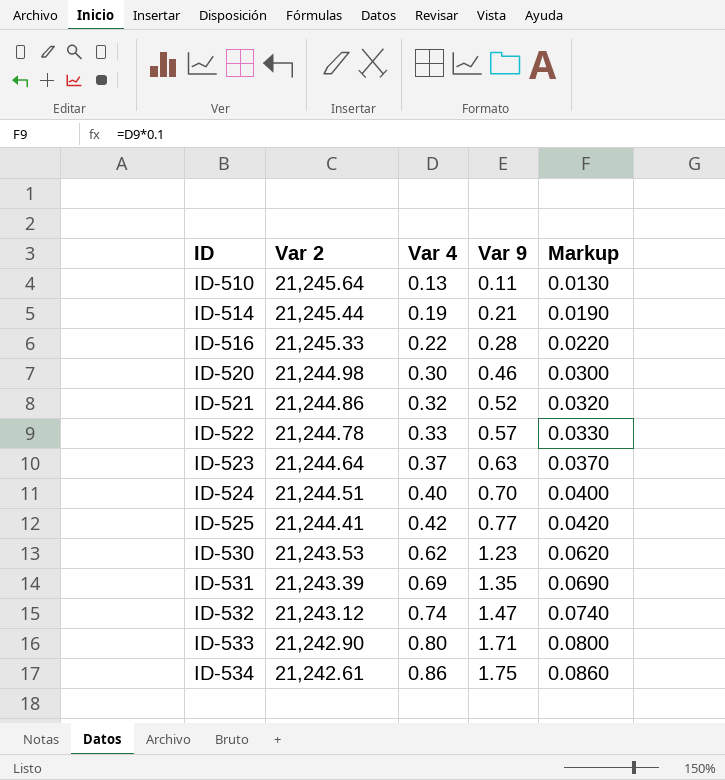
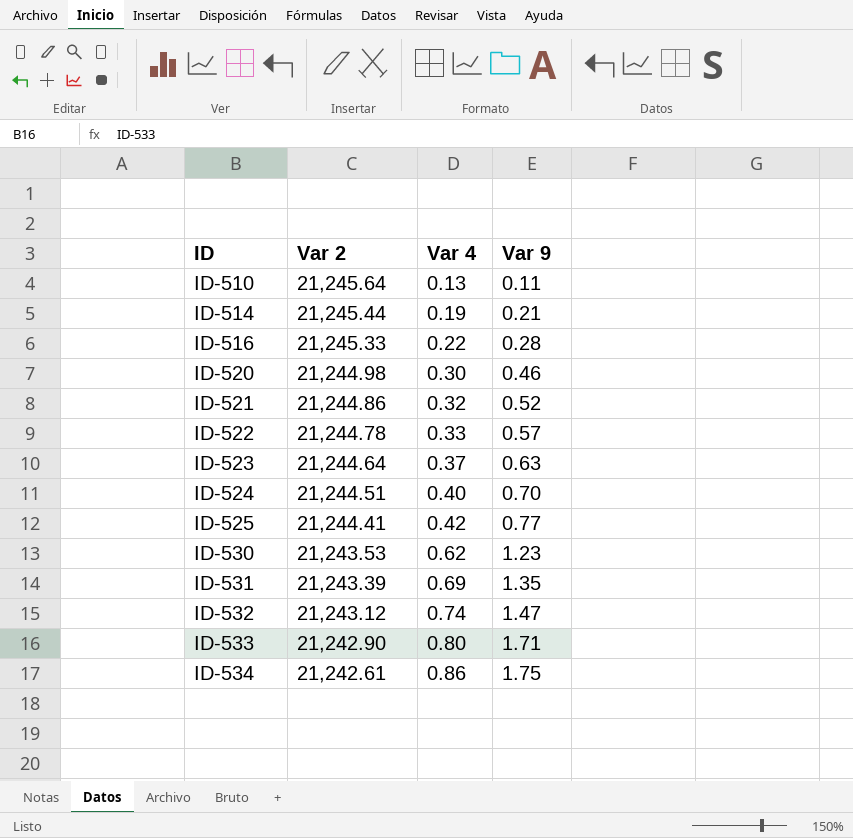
column Markup | formula: [Var 4] * 0.1 -> none

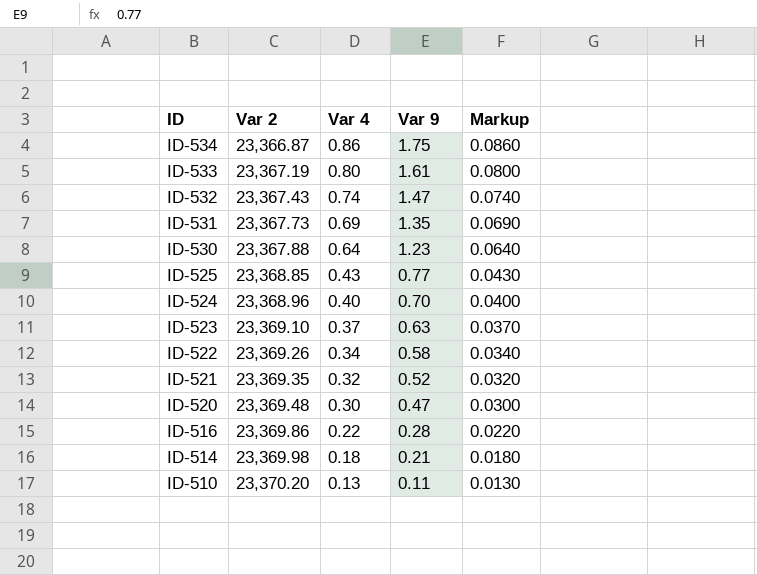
row order: ID ascending -> ID descending
column Markup | formula: none -> [Var 4] * 0.1
ID-534 | Var 2: 21,242.61 -> 23,366.87
ID-533 | Var 2: 21,242.90 -> 23,367.19
ID-533 | Var 9: 1.71 -> 1.61
ID-532 | Var 2: 21,243.12 -> 23,367.43
ID-531 | Var 2: 21,243.39 -> 23,367.73
ID-530 | Var 2: 21,243.53 -> 23,367.88
ID-530 | Var 4: 0.62 -> 0.64
ID-525 | Var 2: 21,244.41 -> 23,368.85
ID-525 | Var 4: 0.42 -> 0.43
ID-524 | Var 2: 21,244.51 -> 23,368.96
ID-523 | Var 2: 21,244.64 -> 23,369.10
ID-522 | Var 2: 21,244.78 -> 23,369.26
ID-522 | Var 4: 0.33 -> 0.34
ID-522 | Var 9: 0.57 -> 0.58
ID-521 | Var 2: 21,244.86 -> 23,369.35
ID-520 | Var 2: 21,244.98 -> 23,369.48
ID-520 | Var 9: 0.46 -> 0.47
ID-516 | Var 2: 21,245.33 -> 23,369.86
ID-514 | Var 2: 21,245.44 -> 23,369.98
ID-514 | Var 4: 0.19 -> 0.18
ID-510 | Var 2: 21,245.64 -> 23,370.20

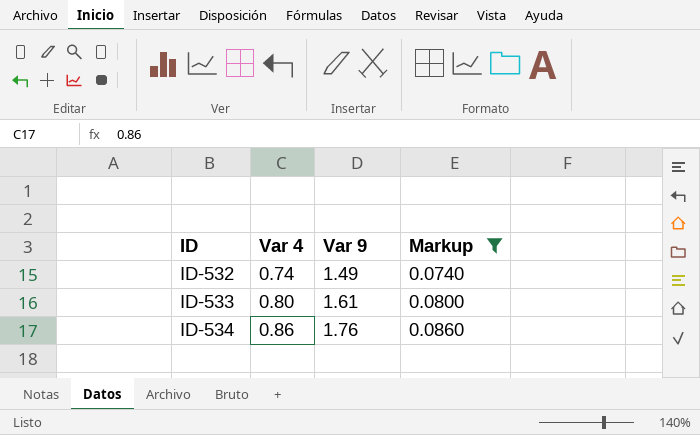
filter: none -> Markup >= 0.0740
row order: ID descending -> ID ascending
column Var 2 | position: 2 -> none
ID-532 | Var 9: 1.47 -> 1.49
ID-534 | Var 9: 1.75 -> 1.76

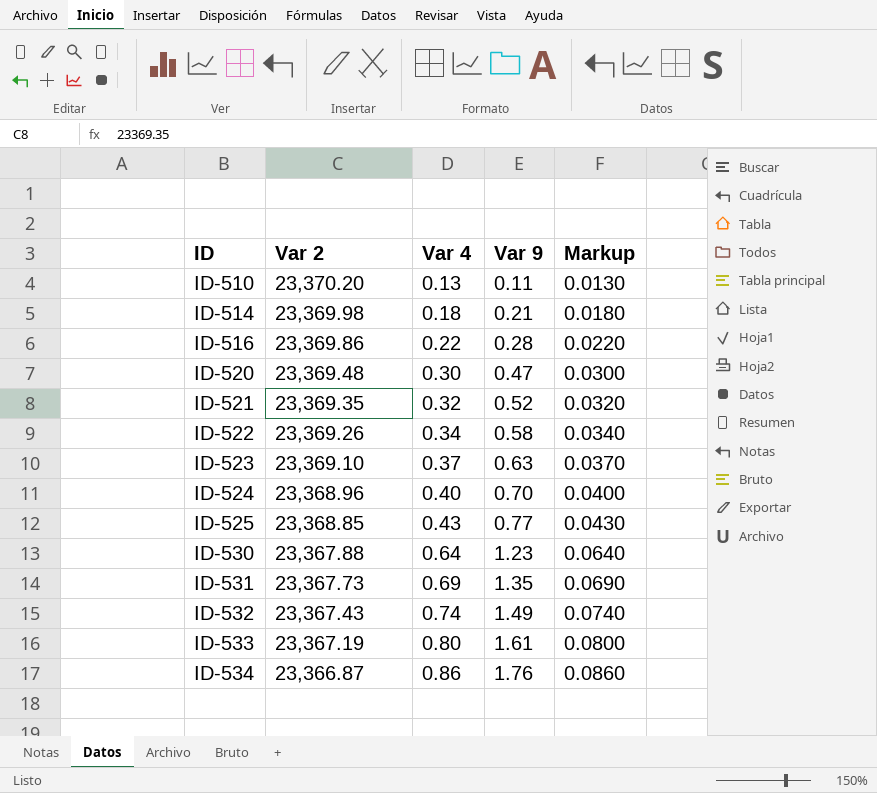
filter: Markup >= 0.0740 -> none
column Var 2 | position: none -> 2

